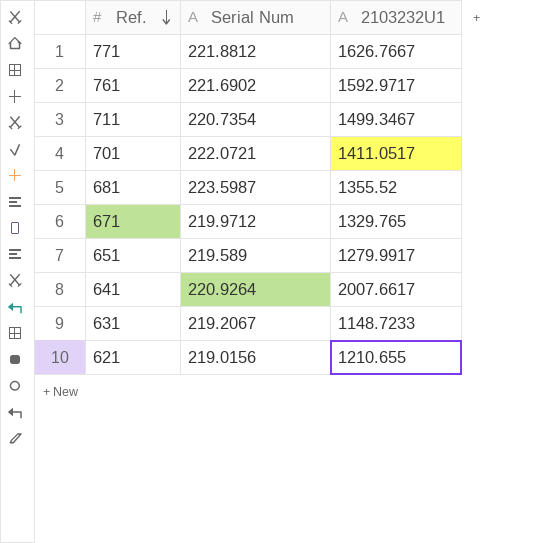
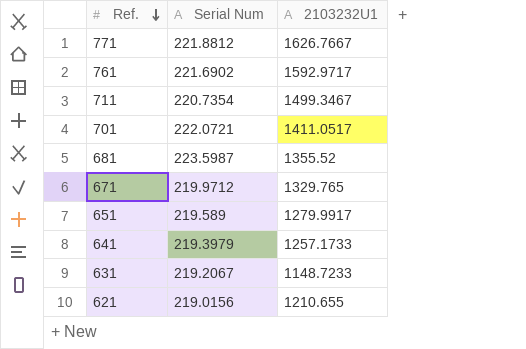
641 | Serial Num: 220.9264 -> 219.3979
641 | 2103232U1: 2007.6617 -> 1257.1733

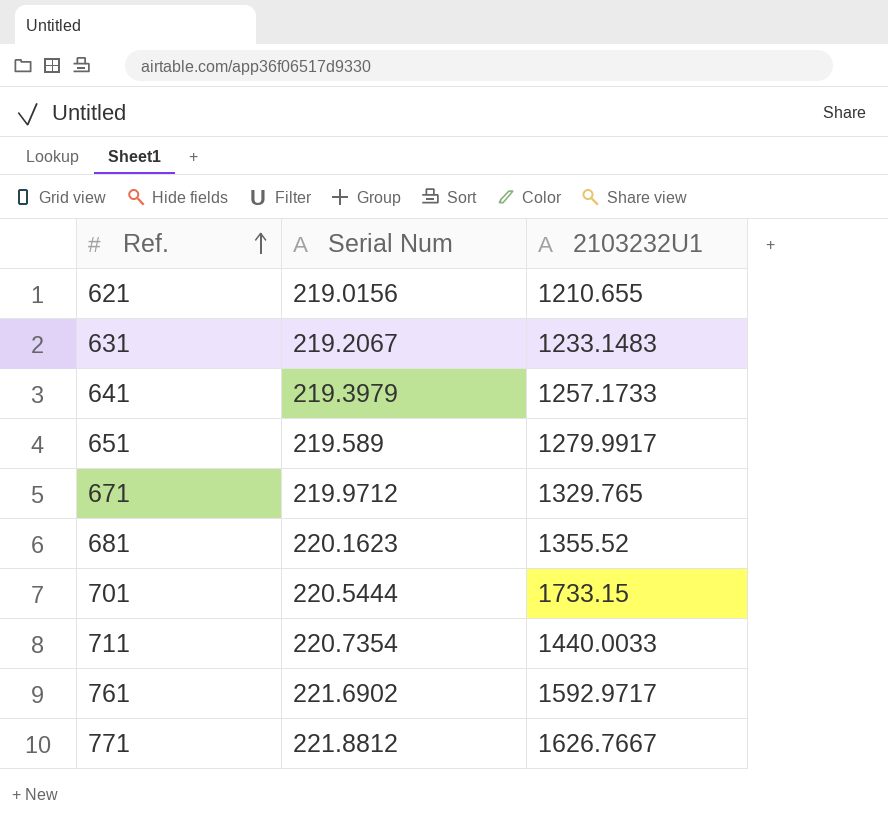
row order: Ref. descending -> Ref. ascending
631 | 2103232U1: 1148.7233 -> 1233.1483
681 | Serial Num: 223.5987 -> 220.1623
701 | Serial Num: 222.0721 -> 220.5444
701 | 2103232U1: 1411.0517 -> 1733.15
711 | 2103232U1: 1499.3467 -> 1440.0033

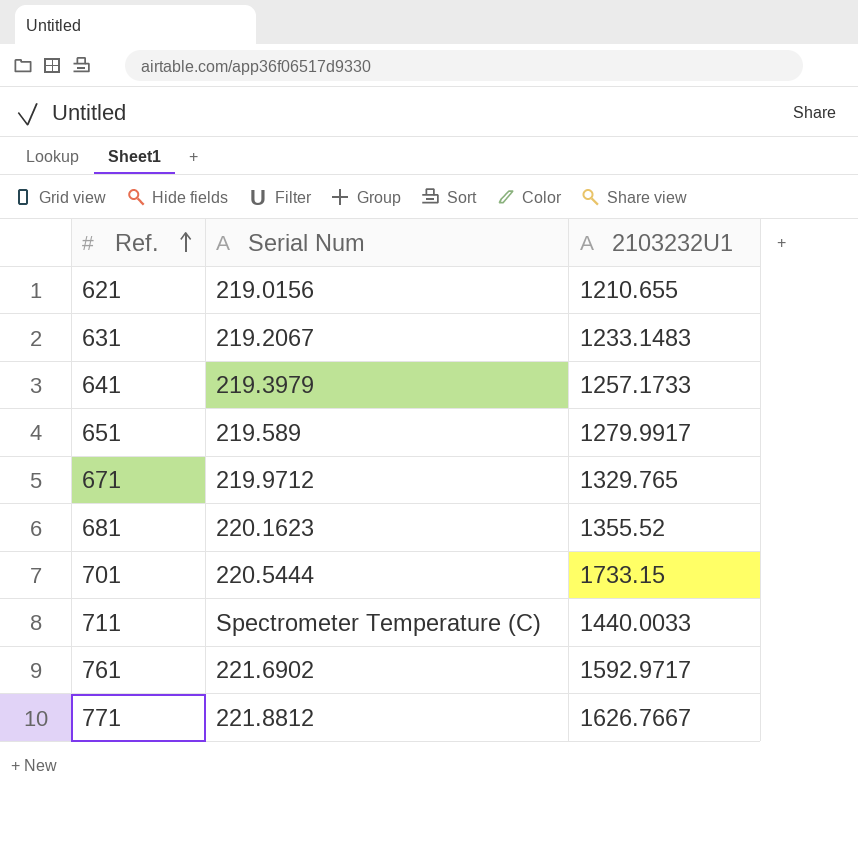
711 | Serial Num: 220.7354 -> Spectrometer Temperature (C)

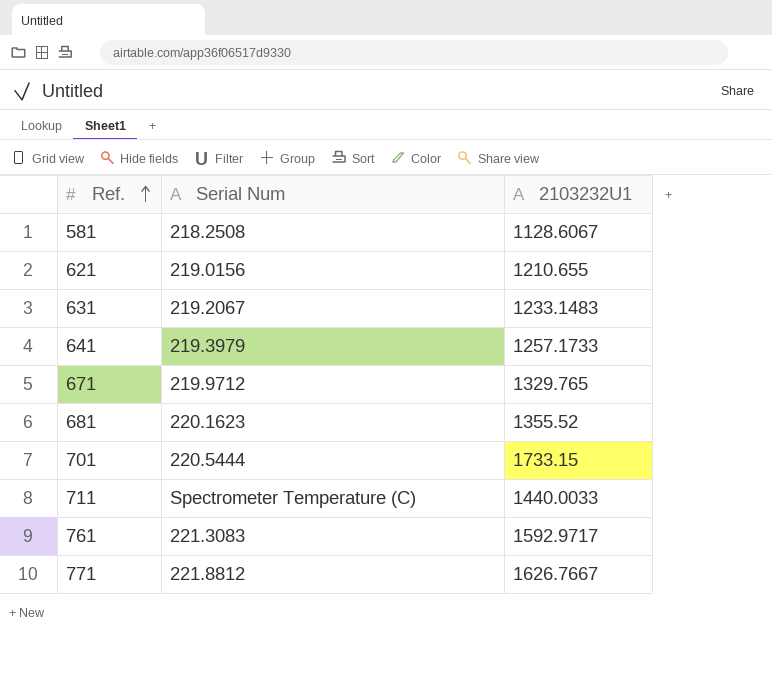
row 651: 219.589 | 1279.9917 -> none
row 581: none -> 218.2508 | 1128.6067
761 | Serial Num: 221.6902 -> 221.3083

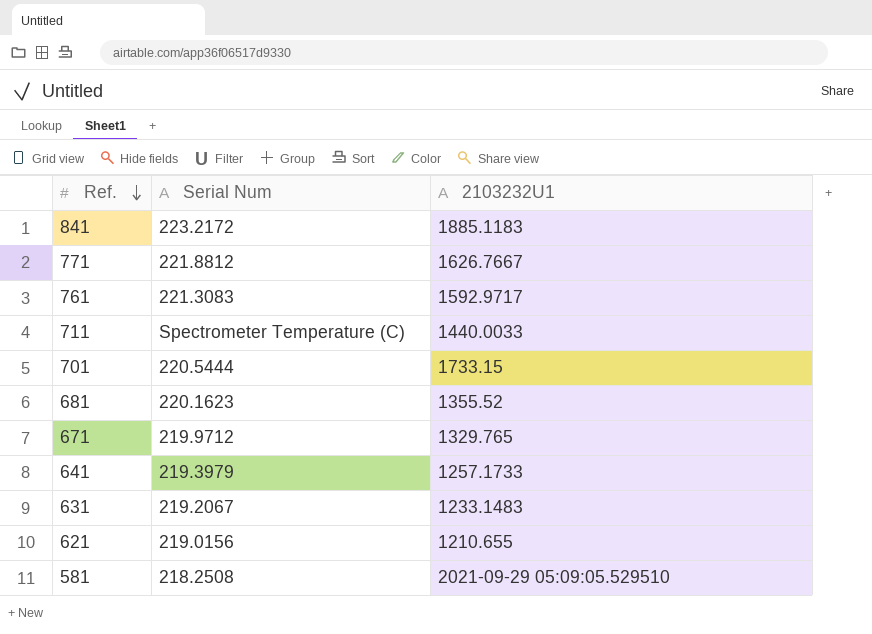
row order: Ref. ascending -> Ref. descending
row 841: none -> 223.2172 | 1885.1183
581 | 2103232U1: 1128.6067 -> 2021-09-29 05:09:05.529510

